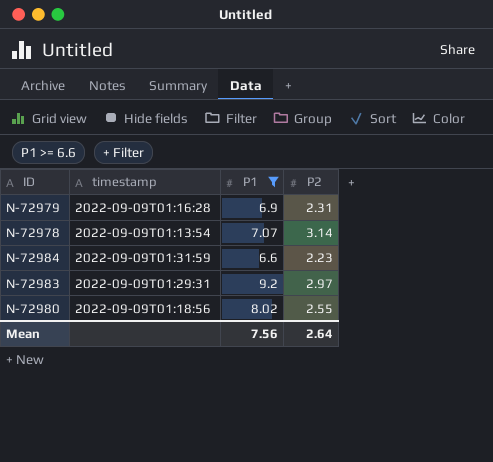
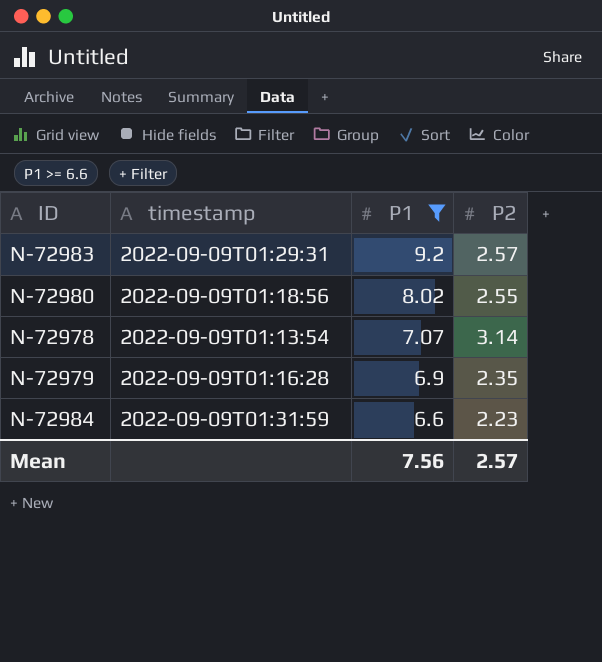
row order: none -> P1 descending
N-72983 | P2: 2.97 -> 2.57
N-72979 | P2: 2.31 -> 2.35
Mean | P2: 2.64 -> 2.57

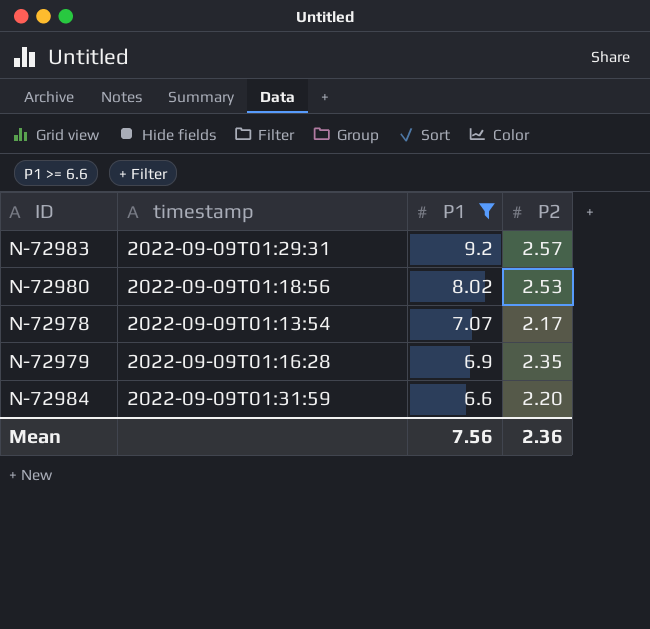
N-72980 | P2: 2.55 -> 2.53
N-72978 | P2: 3.14 -> 2.17
N-72984 | P2: 2.23 -> 2.20
Mean | P2: 2.57 -> 2.36

